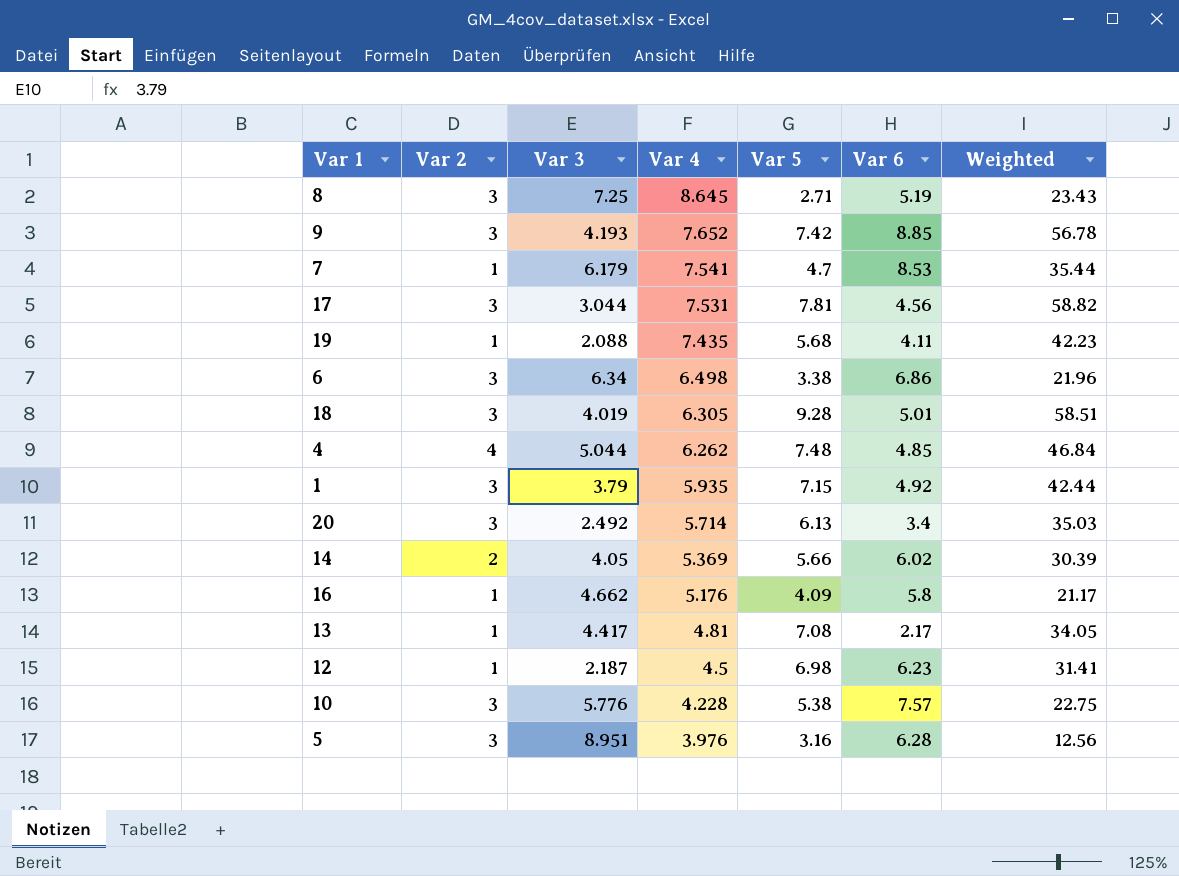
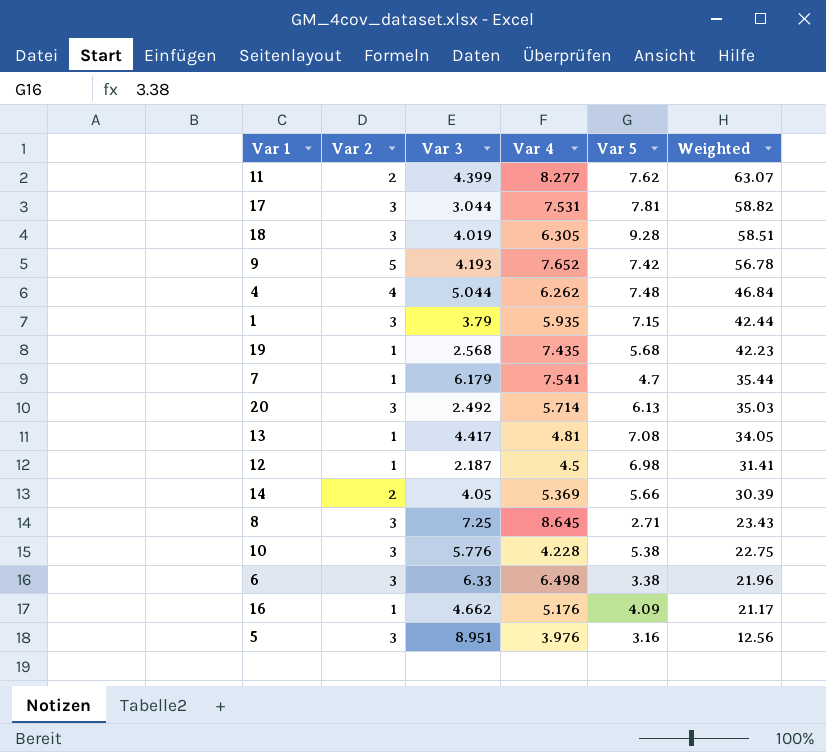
row order: Var 4 descending -> Weighted descending
column Var 6 | position: 6 -> none
row 11: none -> 2 | 4.399 | 8.277 | 7.62 | 63.07
9 | Var 2: 3 -> 5
19 | Var 3: 2.088 -> 2.568
6 | Var 3: 6.34 -> 6.33

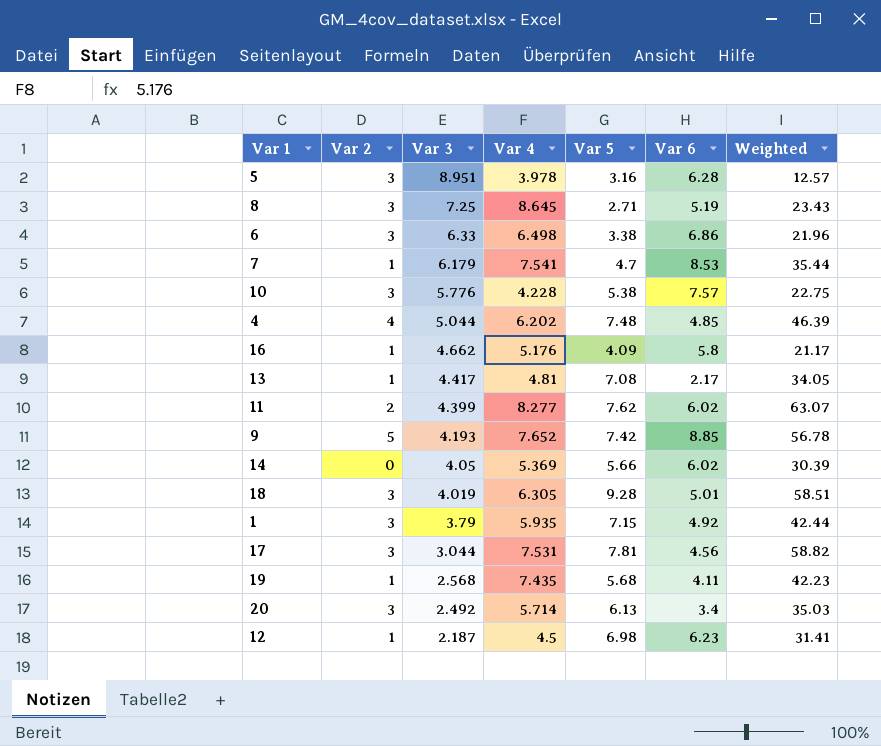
row order: Weighted descending -> Var 3 descending
column Var 6 | position: none -> 6
5 | Var 4: 3.976 -> 3.978
5 | Weighted: 12.56 -> 12.57
4 | Var 4: 6.262 -> 6.202
4 | Weighted: 46.84 -> 46.39
14 | Var 2: 2 -> 0

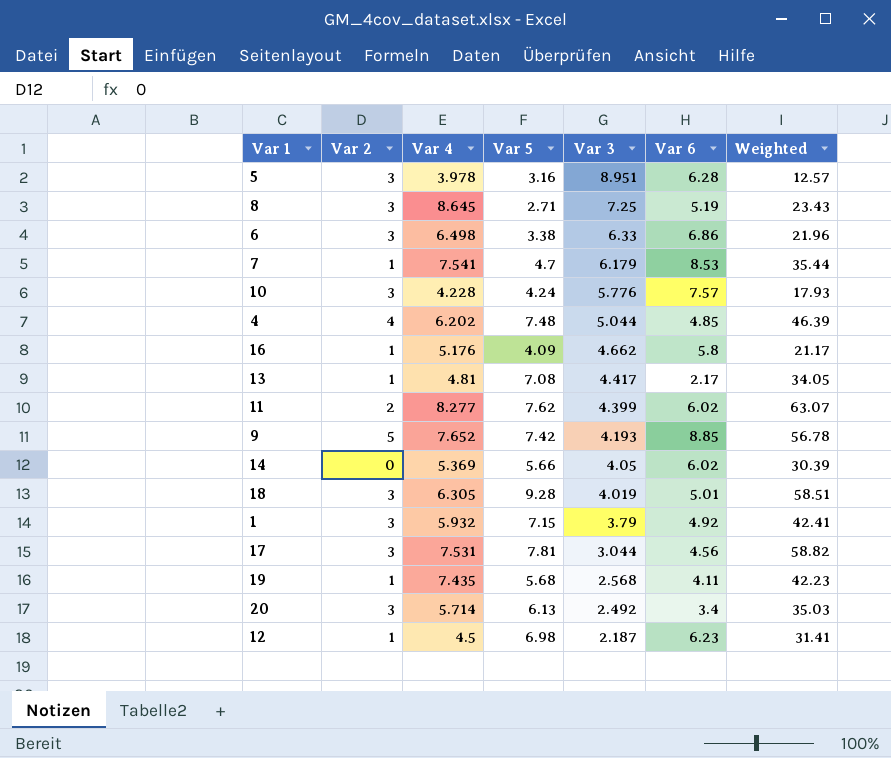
column Var 3 | position: 3 -> 5
10 | Var 5: 5.38 -> 4.24
10 | Weighted: 22.75 -> 17.93
1 | Var 4: 5.935 -> 5.932
1 | Weighted: 42.44 -> 42.41

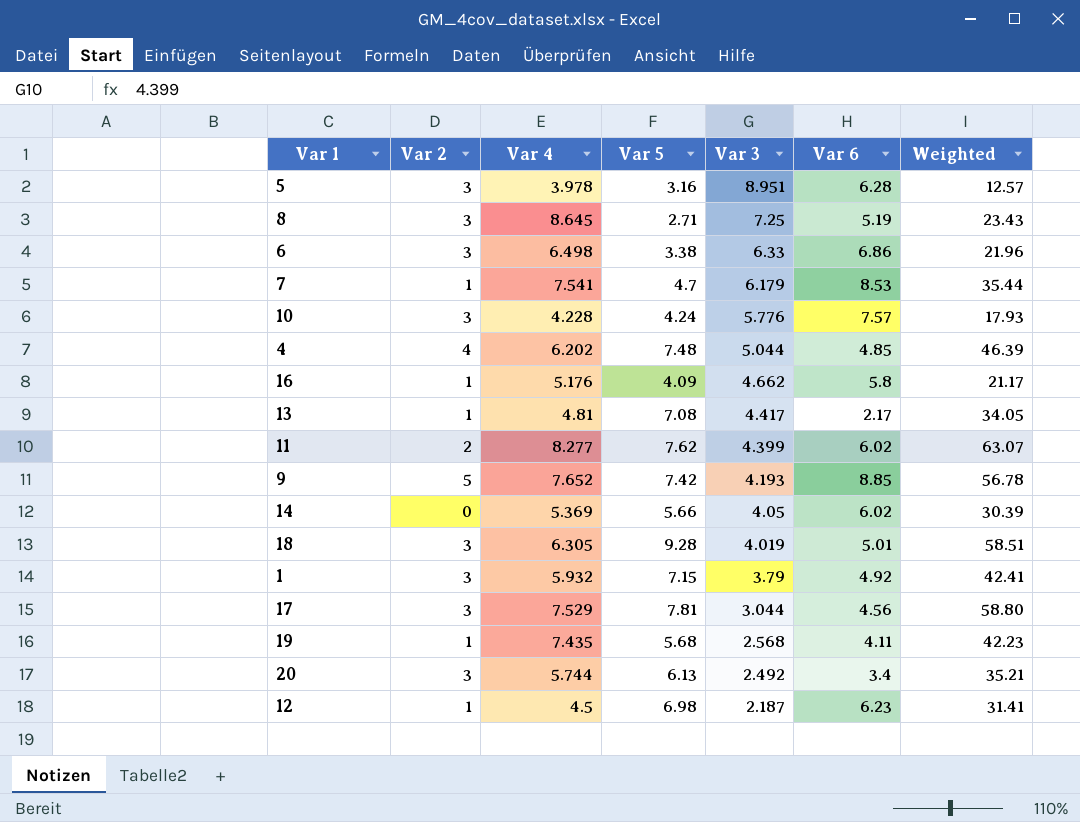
17 | Var 4: 7.531 -> 7.529
17 | Weighted: 58.82 -> 58.80
20 | Var 4: 5.714 -> 5.744
20 | Weighted: 35.03 -> 35.21

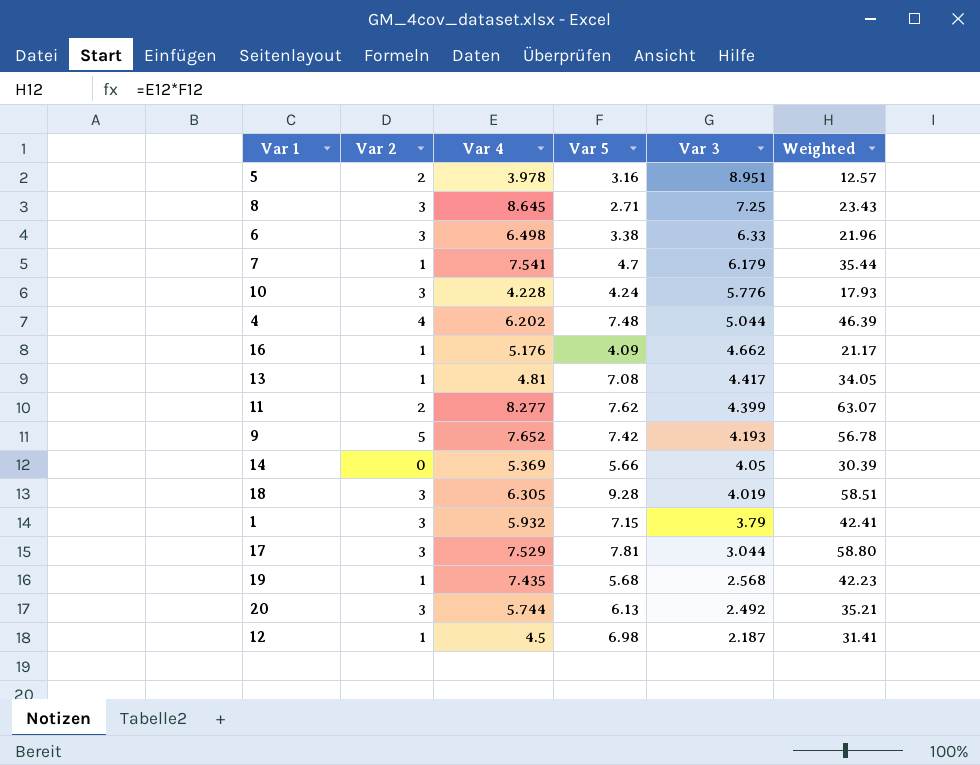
column Var 6 | position: 6 -> none
5 | Var 2: 3 -> 2

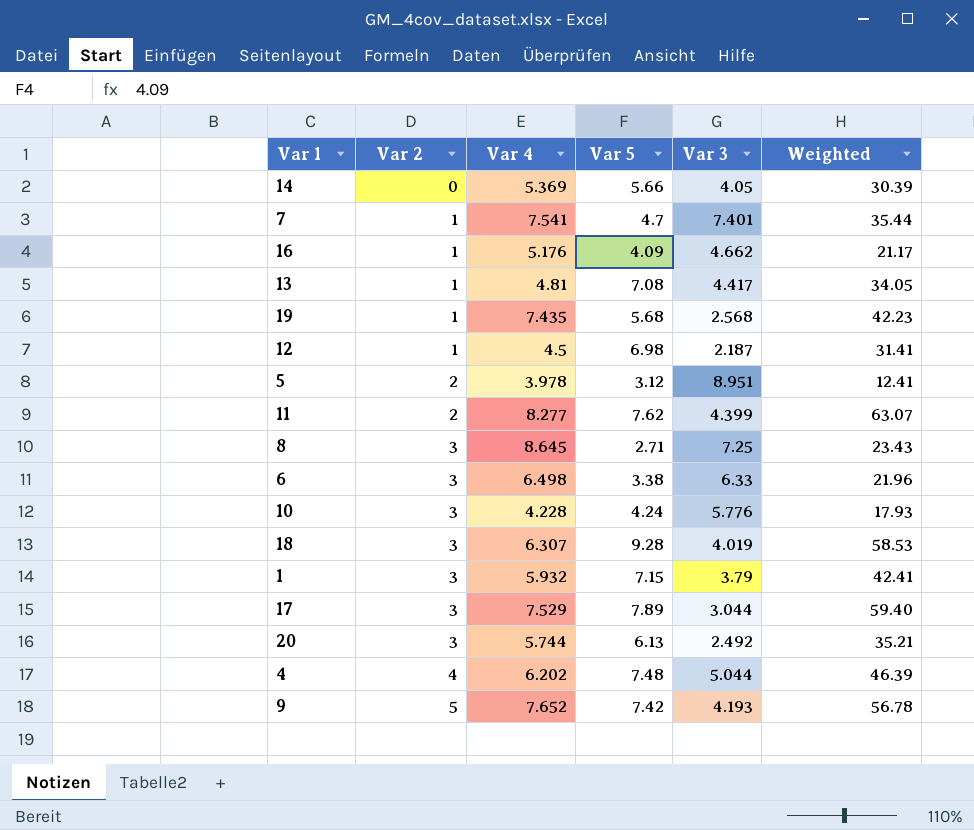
row order: Var 3 descending -> Var 2 ascending
7 | Var 3: 6.179 -> 7.401
5 | Var 5: 3.16 -> 3.12
5 | Weighted: 12.57 -> 12.41
18 | Var 4: 6.305 -> 6.307
18 | Weighted: 58.51 -> 58.53
17 | Var 5: 7.81 -> 7.89
17 | Weighted: 58.80 -> 59.40

